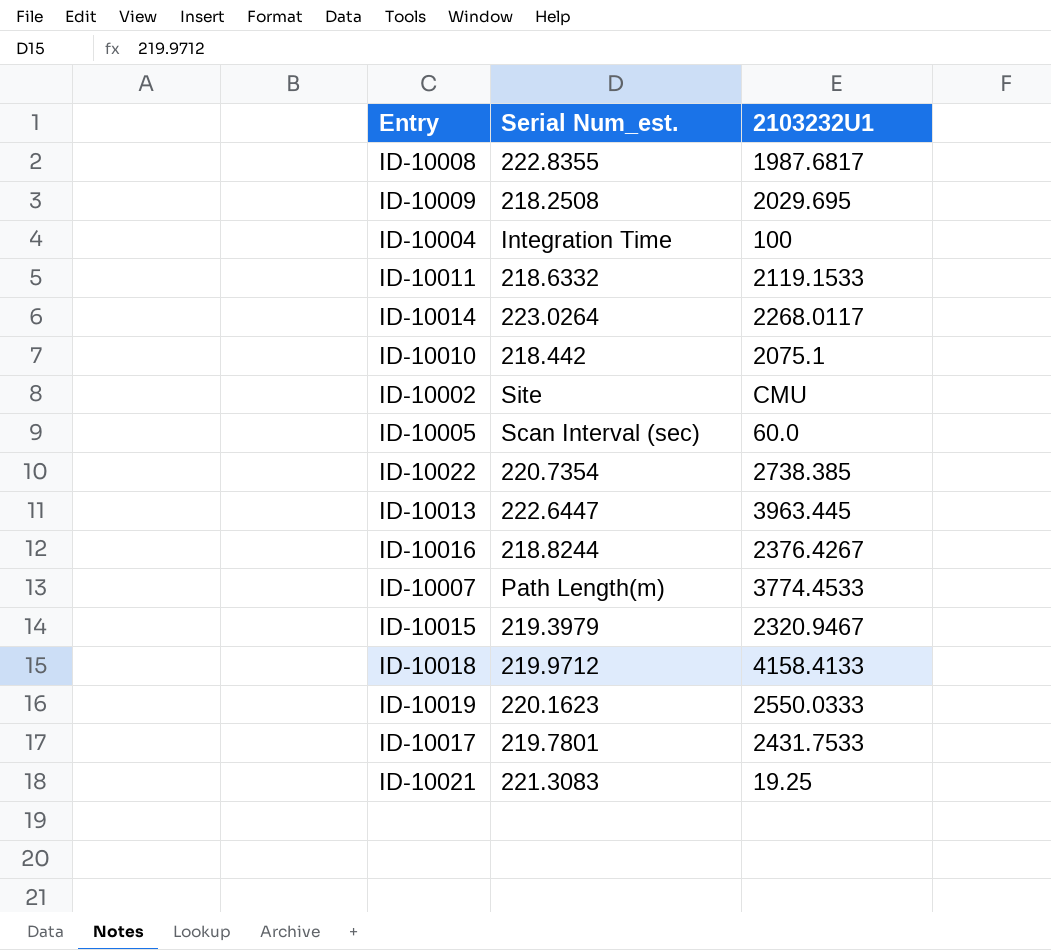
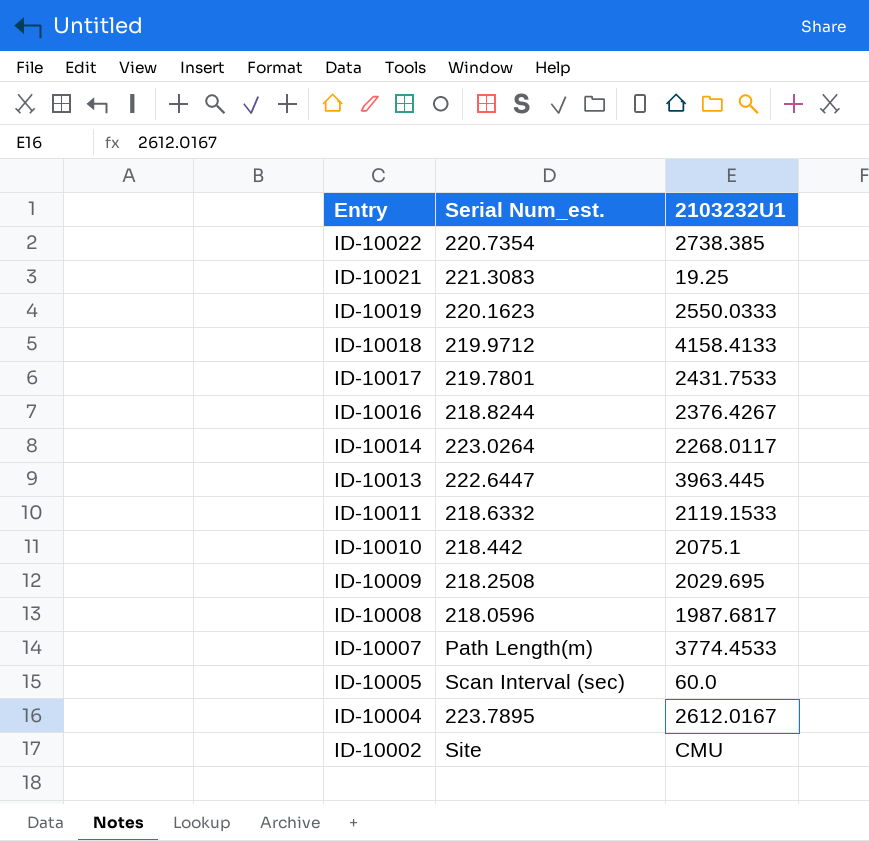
row order: none -> Entry descending
row ID-10015: 219.3979 | 2320.9467 -> none
ID-10008 | Serial Num_est.: 222.8355 -> 218.0596
ID-10004 | Serial Num_est.: Integration Time -> 223.7895
ID-10004 | 2103232U1: 100 -> 2612.0167

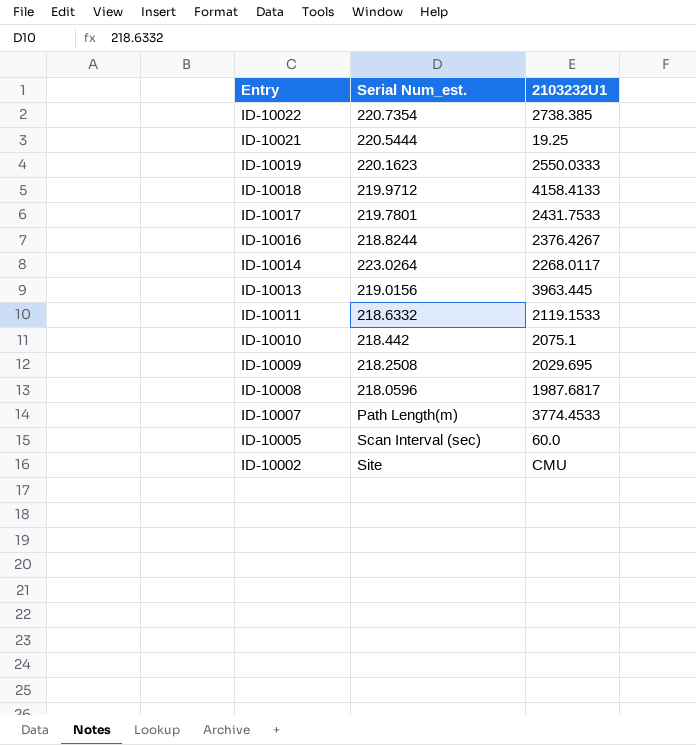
row ID-10004: 223.7895 | 2612.0167 -> none
ID-10021 | Serial Num_est.: 221.3083 -> 220.5444
ID-10013 | Serial Num_est.: 222.6447 -> 219.0156

